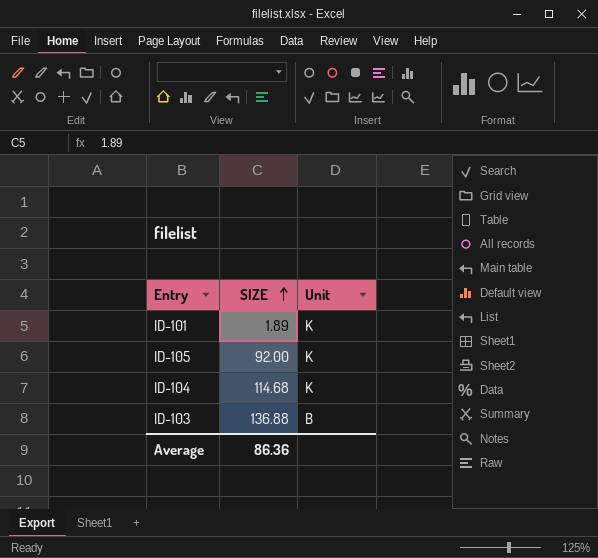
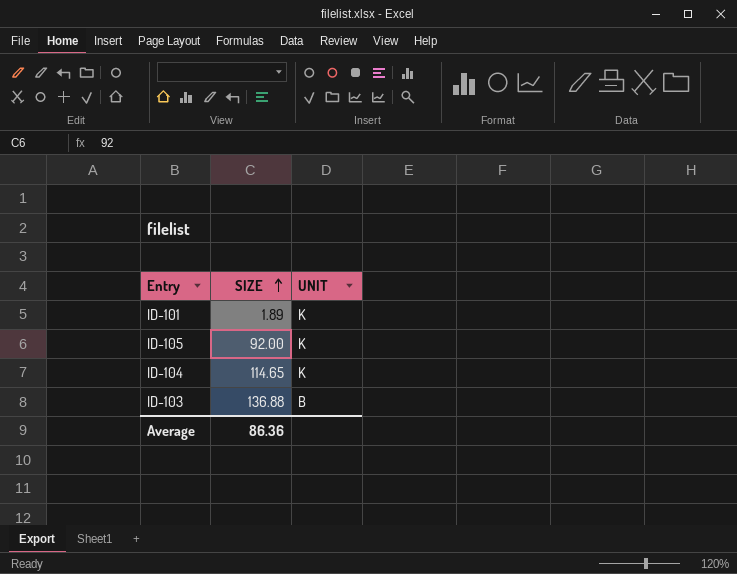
column name: Unit -> UNIT
ID-104 | SIZE: 114.68 -> 114.65

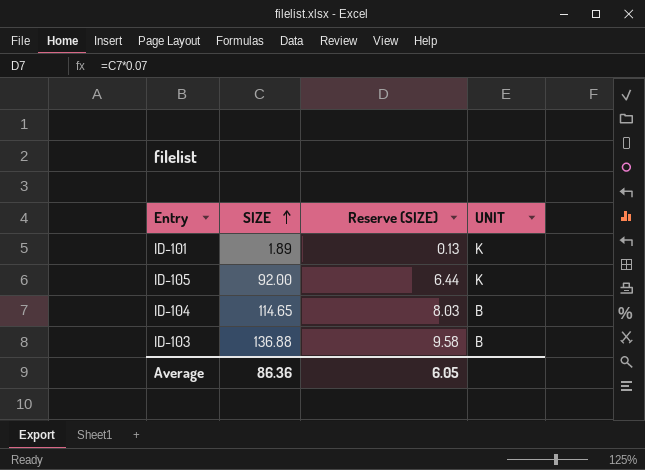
column Reserve (SIZE) | formula: none -> [SIZE] * 0.07
ID-104 | UNIT: K -> B

